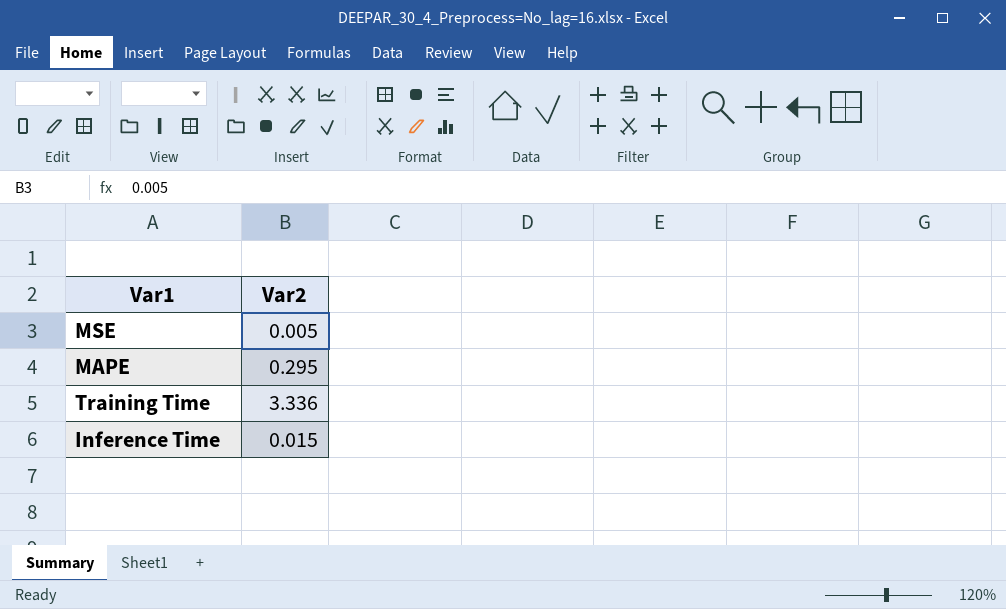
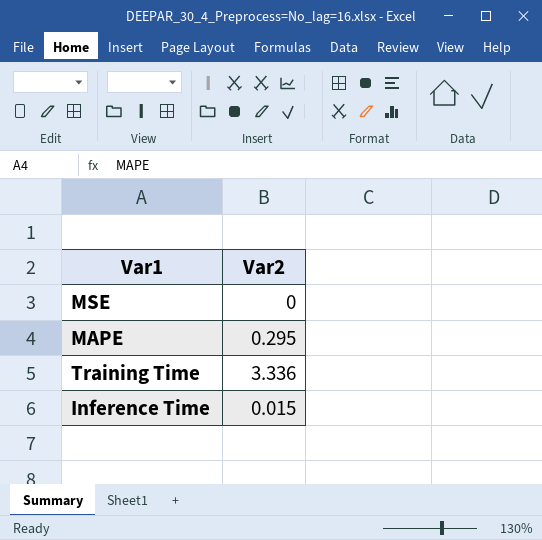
MSE | Var2: 0.005 -> 0

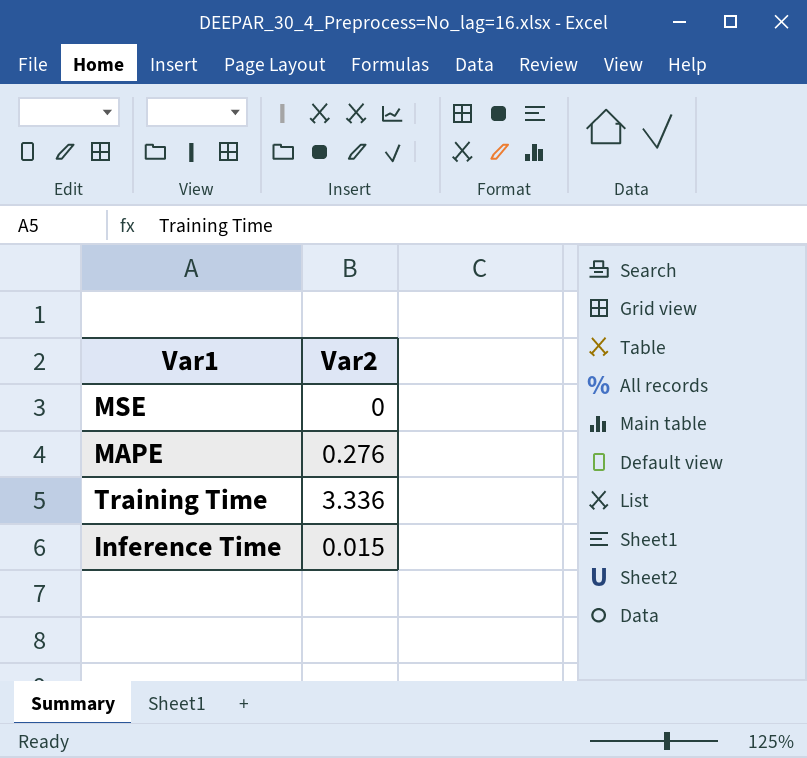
MAPE | Var2: 0.295 -> 0.276

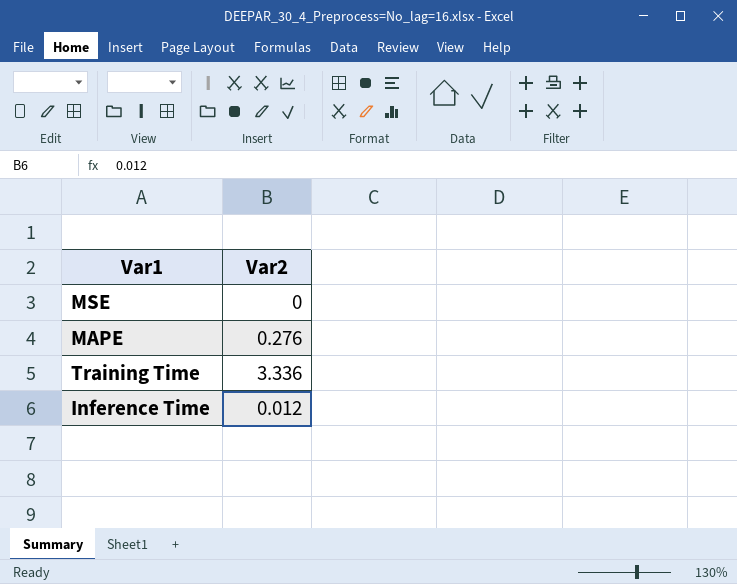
Inference Time | Var2: 0.015 -> 0.012

